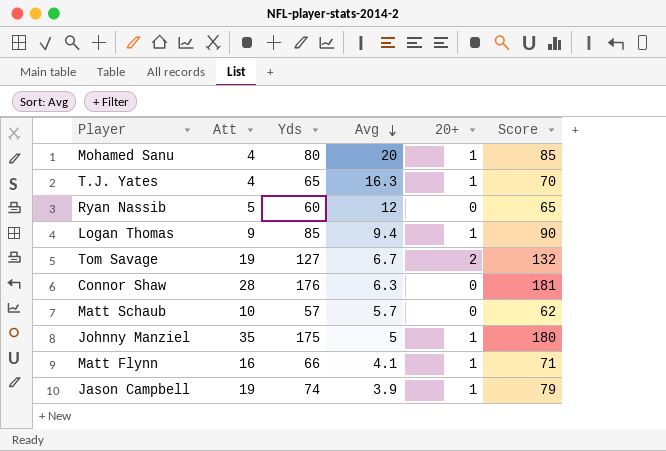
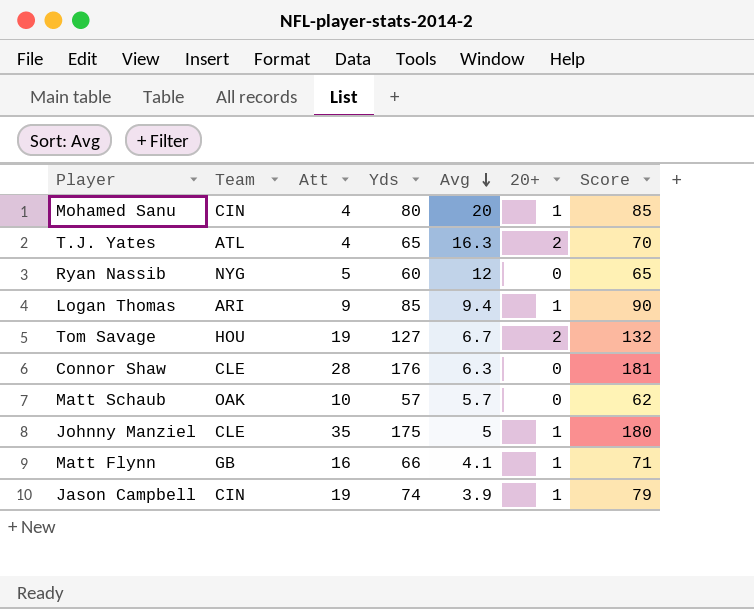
column Team | position: none -> 2
T.J. Yates | 20+: 1 -> 2

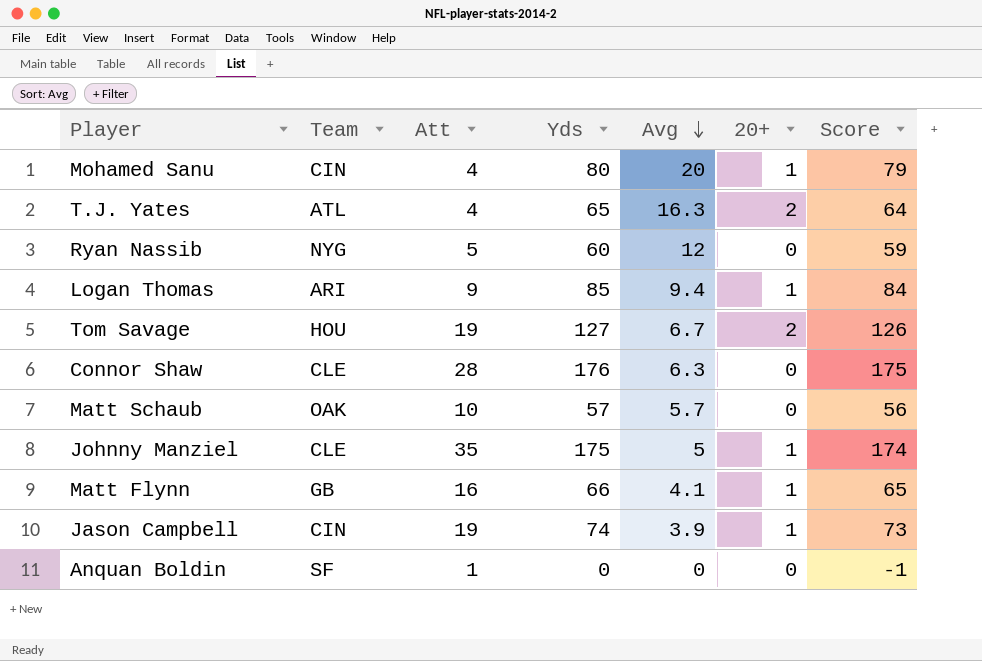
column Score | formula: [Yds] + 5 -> [Yds] - 1
row Anquan Boldin: none -> SF | 1 | 0 | 0 | 0 | -1

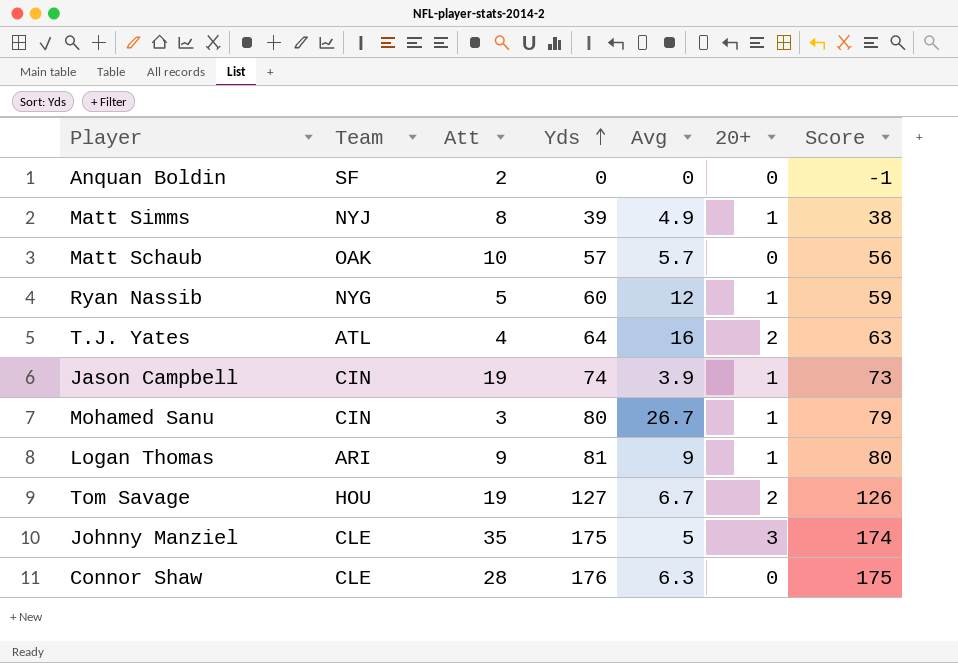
row order: Avg descending -> Yds ascending
row Matt Flynn: GB | 16 | 66 | 4.1 | 1 | 65 -> none
Anquan Boldin | Att: 1 -> 2
row Matt Simms: none -> NYJ | 8 | 39 | 4.9 | 1 | 38
Ryan Nassib | 20+: 0 -> 1
T.J. Yates | Yds: 65 -> 64
T.J. Yates | Avg: 16.3 -> 16
T.J. Yates | Score: 64 -> 63
Mohamed Sanu | Att: 4 -> 3
Mohamed Sanu | Avg: 20 -> 26.7
Logan Thomas | Yds: 85 -> 81
Logan Thomas | Avg: 9.4 -> 9
Logan Thomas | Score: 84 -> 80
Johnny Manziel | 20+: 1 -> 3

